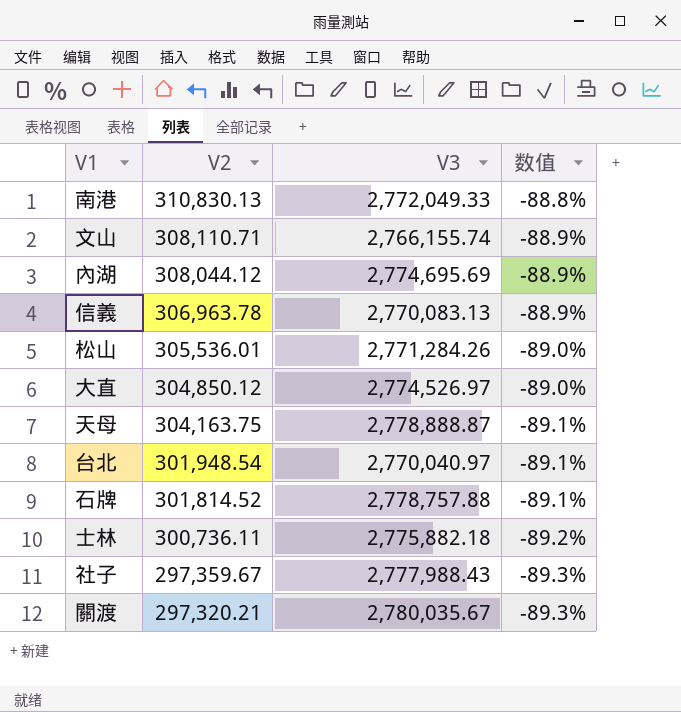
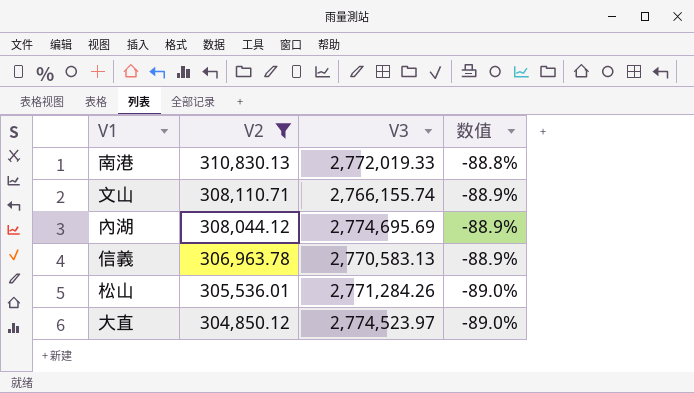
filter: none -> V2 >= 304,850.12
南港 | V3: 2,772,049.33 -> 2,772,019.33
信義 | V3: 2,770,083.13 -> 2,770,583.13
大直 | V3: 2,774,526.97 -> 2,774,523.97

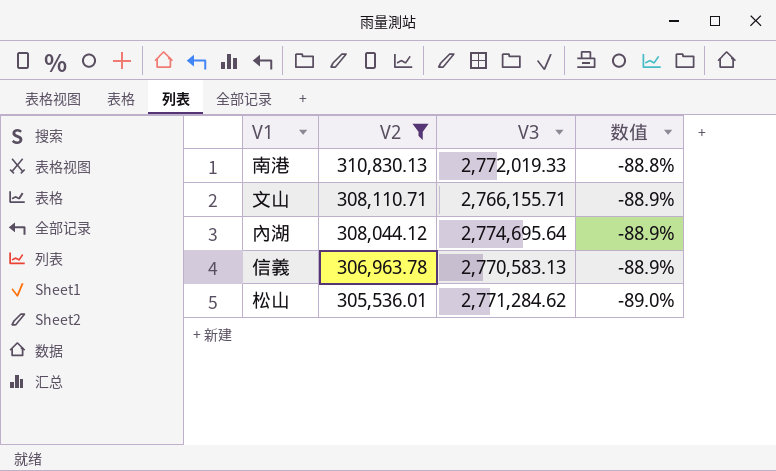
row 大直: 304,850.12 | 2,774,523.97 | -89.0% -> none
文山 | V3: 2,766,155.74 -> 2,766,155.71
內湖 | V3: 2,774,695.69 -> 2,774,695.64
松山 | V3: 2,771,284.26 -> 2,771,284.62

